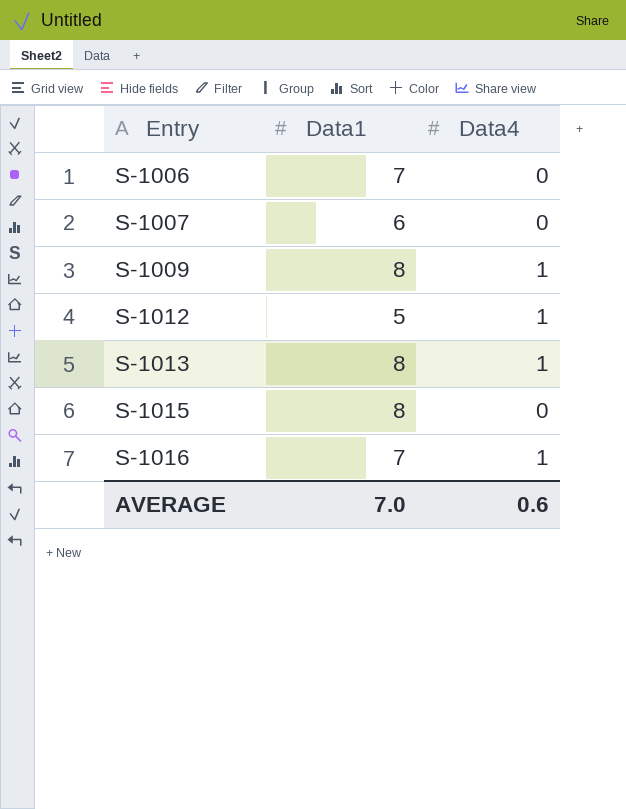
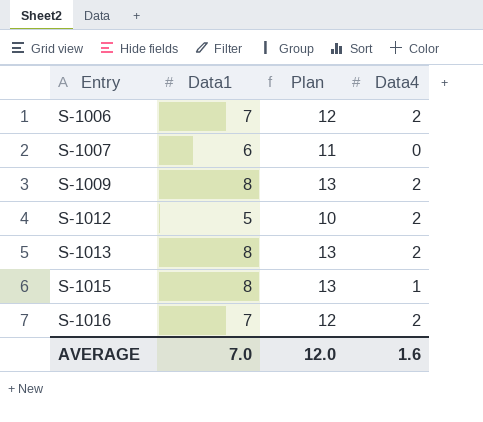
column Plan | formula: none -> [Data1] + 5
S-1006 | Data4: 0 -> 2
S-1009 | Data4: 1 -> 2
S-1012 | Data4: 1 -> 2
S-1013 | Data4: 1 -> 2
S-1015 | Data4: 0 -> 1
S-1016 | Data4: 1 -> 2
AVERAGE | Data4: 0.6 -> 1.6

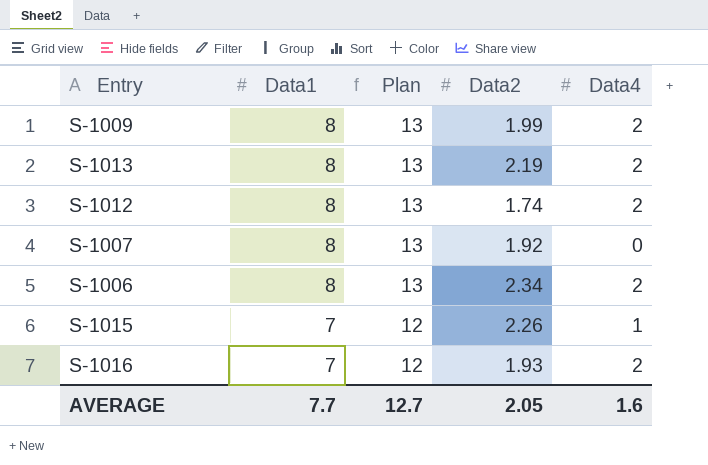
row order: Entry ascending -> Data1 descending
column Data2 | position: none -> 4
S-1012 | Data1: 5 -> 8
S-1012 | Plan: 10 -> 13
S-1007 | Data1: 6 -> 8
S-1007 | Plan: 11 -> 13
S-1006 | Data1: 7 -> 8
S-1006 | Plan: 12 -> 13
S-1015 | Data1: 8 -> 7
S-1015 | Plan: 13 -> 12
AVERAGE | Data1: 7.0 -> 7.7
AVERAGE | Plan: 12.0 -> 12.7

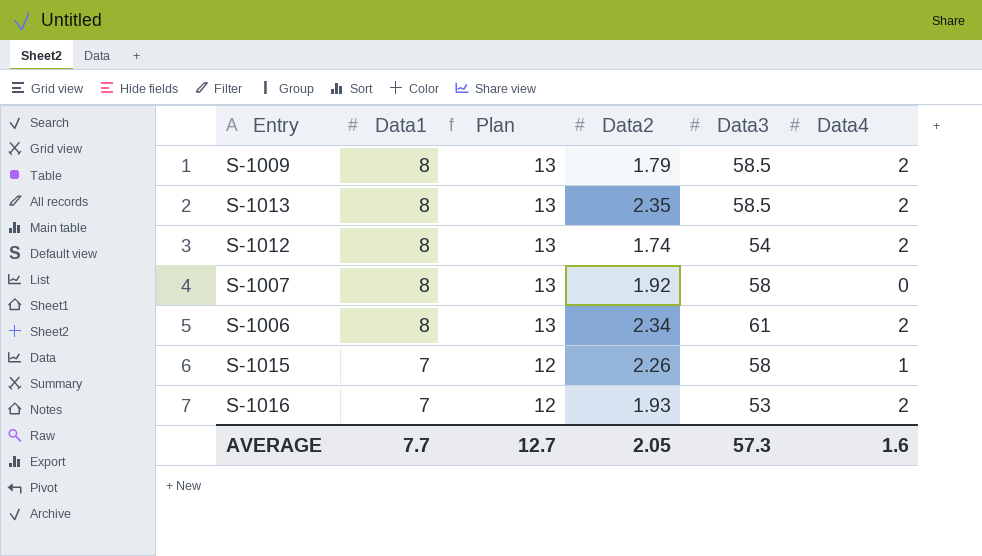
column Data3 | position: none -> 5
S-1009 | Data2: 1.99 -> 1.79
S-1013 | Data2: 2.19 -> 2.35

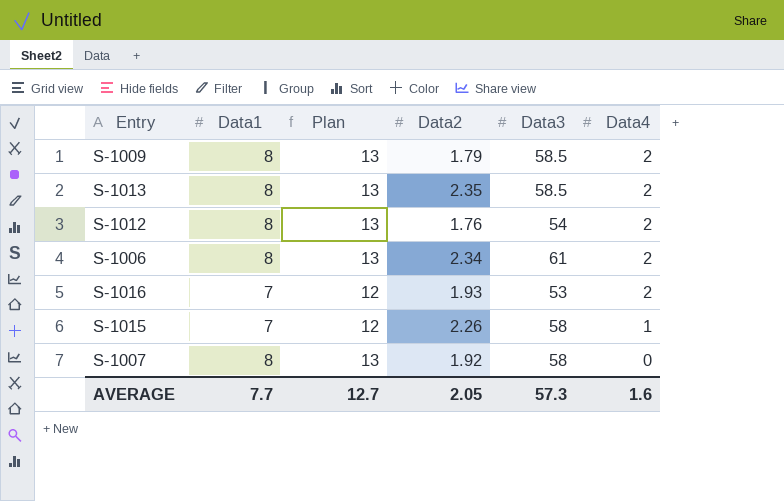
row order: Data1 descending -> Data4 descending
S-1012 | Data2: 1.74 -> 1.76

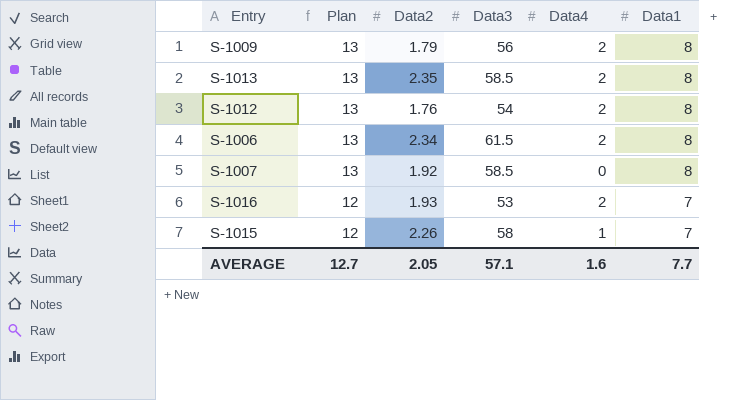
row order: Data4 descending -> Plan descending
column Data1 | position: 2 -> 6
S-1009 | Data3: 58.5 -> 56
S-1006 | Data3: 61 -> 61.5
S-1007 | Data3: 58 -> 58.5
AVERAGE | Data3: 57.3 -> 57.1

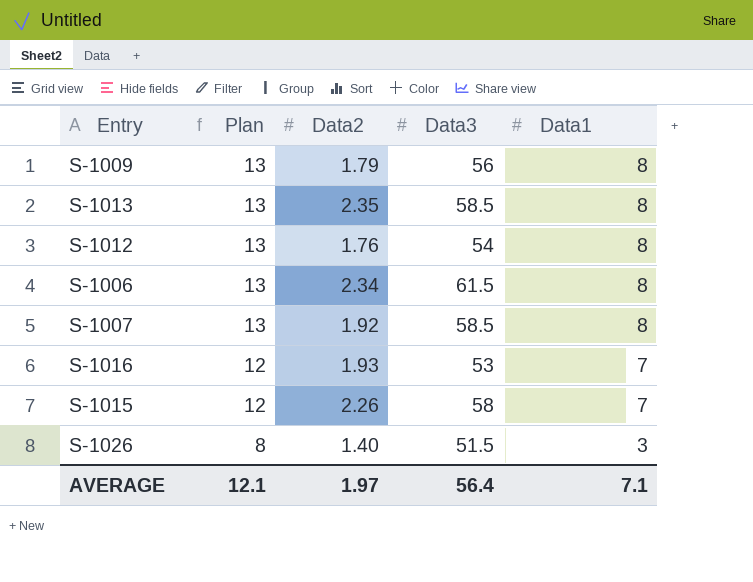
column Data4 | position: 5 -> none
row S-1026: none -> 8 | 1.40 | 51.5 | 3
AVERAGE | Plan: 12.7 -> 12.1
AVERAGE | Data2: 2.05 -> 1.97
AVERAGE | Data3: 57.1 -> 56.4
AVERAGE | Data1: 7.7 -> 7.1

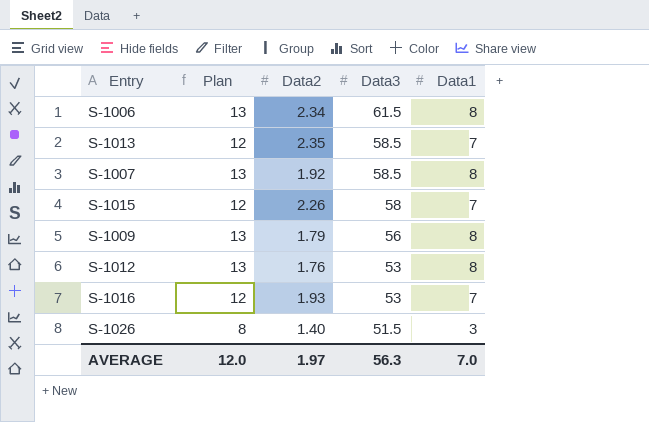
row order: Plan descending -> Data3 descending
S-1013 | Plan: 13 -> 12
S-1013 | Data1: 8 -> 7
S-1012 | Data3: 54 -> 53
AVERAGE | Plan: 12.1 -> 12.0
AVERAGE | Data3: 56.4 -> 56.3
AVERAGE | Data1: 7.1 -> 7.0

